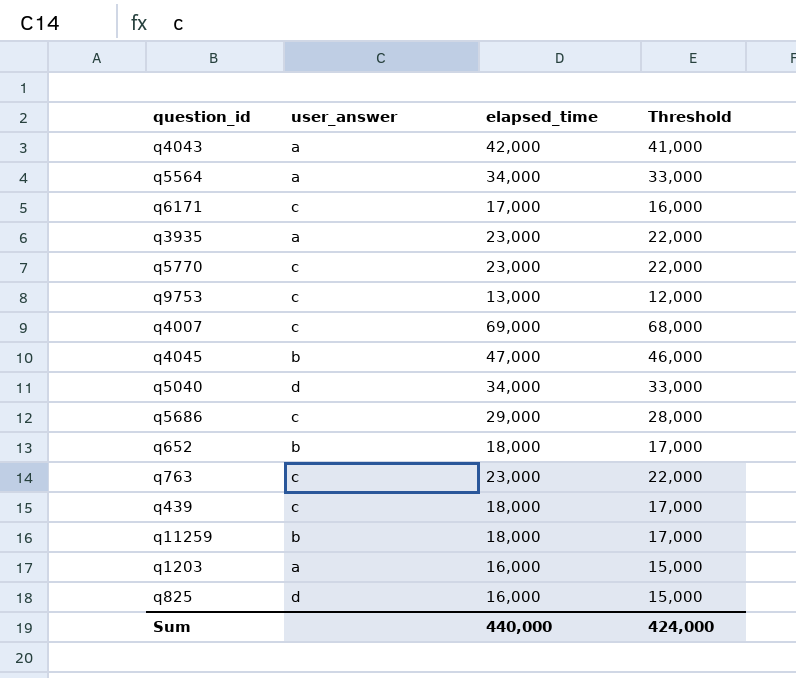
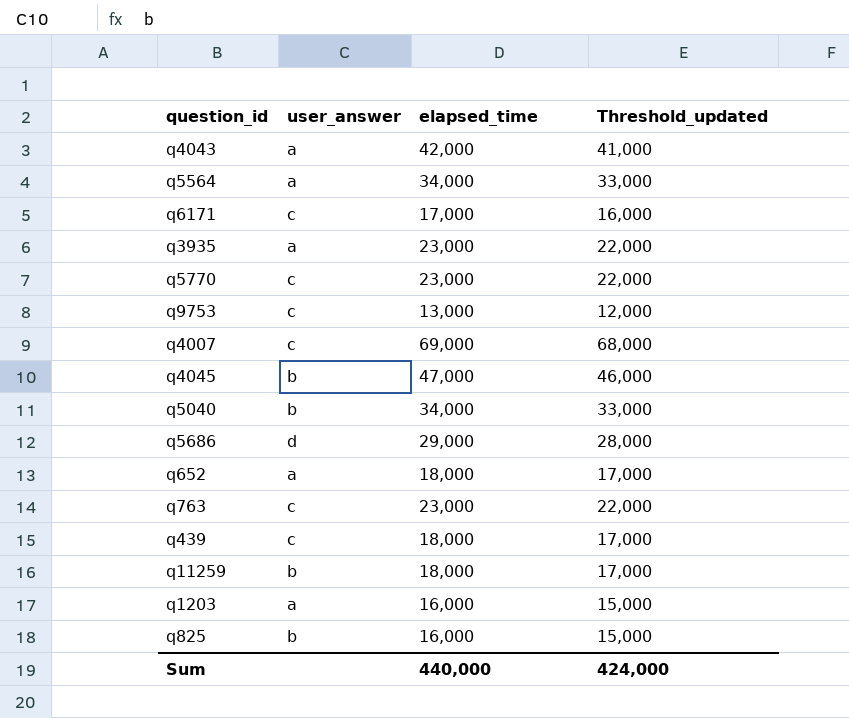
column name: Threshold -> Threshold_updated
q5040 | user_answer: d -> b
q5686 | user_answer: c -> d
q652 | user_answer: b -> a
q825 | user_answer: d -> b

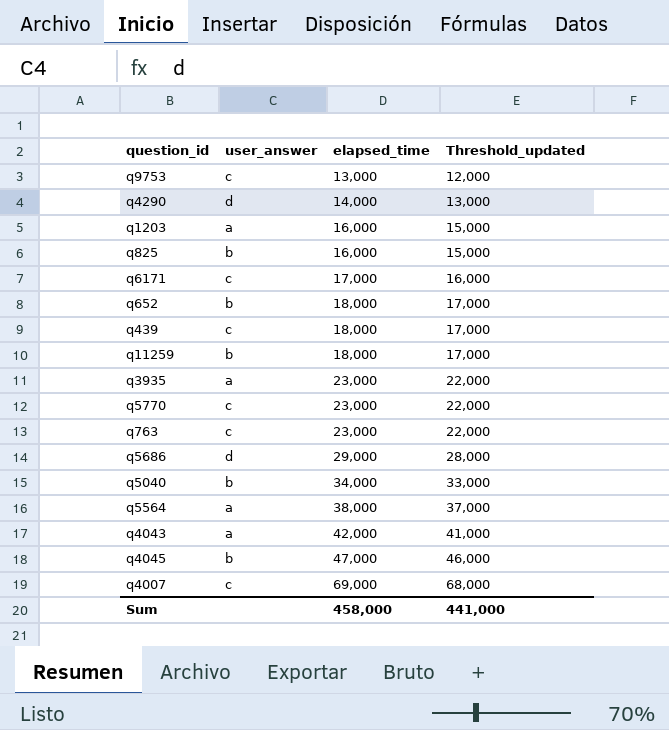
row order: none -> elapsed_time ascending
row q4290: none -> d | 14,000 | 13,000
q652 | user_answer: a -> b
q5564 | elapsed_time: 34,000 -> 38,000
q5564 | Threshold_updated: 33,000 -> 37,000
Sum | elapsed_time: 440,000 -> 458,000
Sum | Threshold_updated: 424,000 -> 441,000

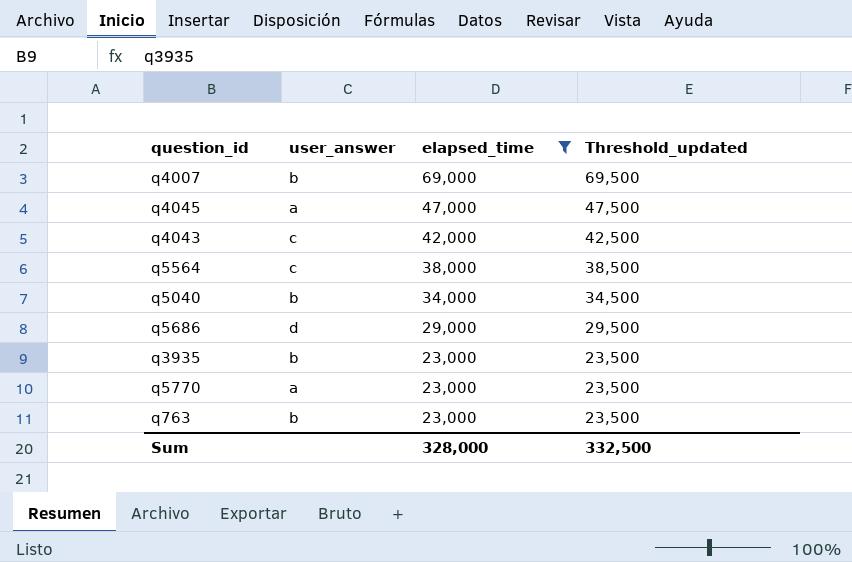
filter: none -> elapsed_time >= 23,000
row order: elapsed_time ascending -> elapsed_time descending
column Threshold_updated | formula: [elapsed_time] - 1000 -> [elapsed_time] + 500
q4007 | user_answer: c -> b
q4045 | user_answer: b -> a
q4043 | user_answer: a -> c
q5564 | user_answer: a -> c
q3935 | user_answer: a -> b
q5770 | user_answer: c -> a
q763 | user_answer: c -> b
Sum | elapsed_time: 458,000 -> 328,000
Sum | Threshold_updated: 441,000 -> 332,500

